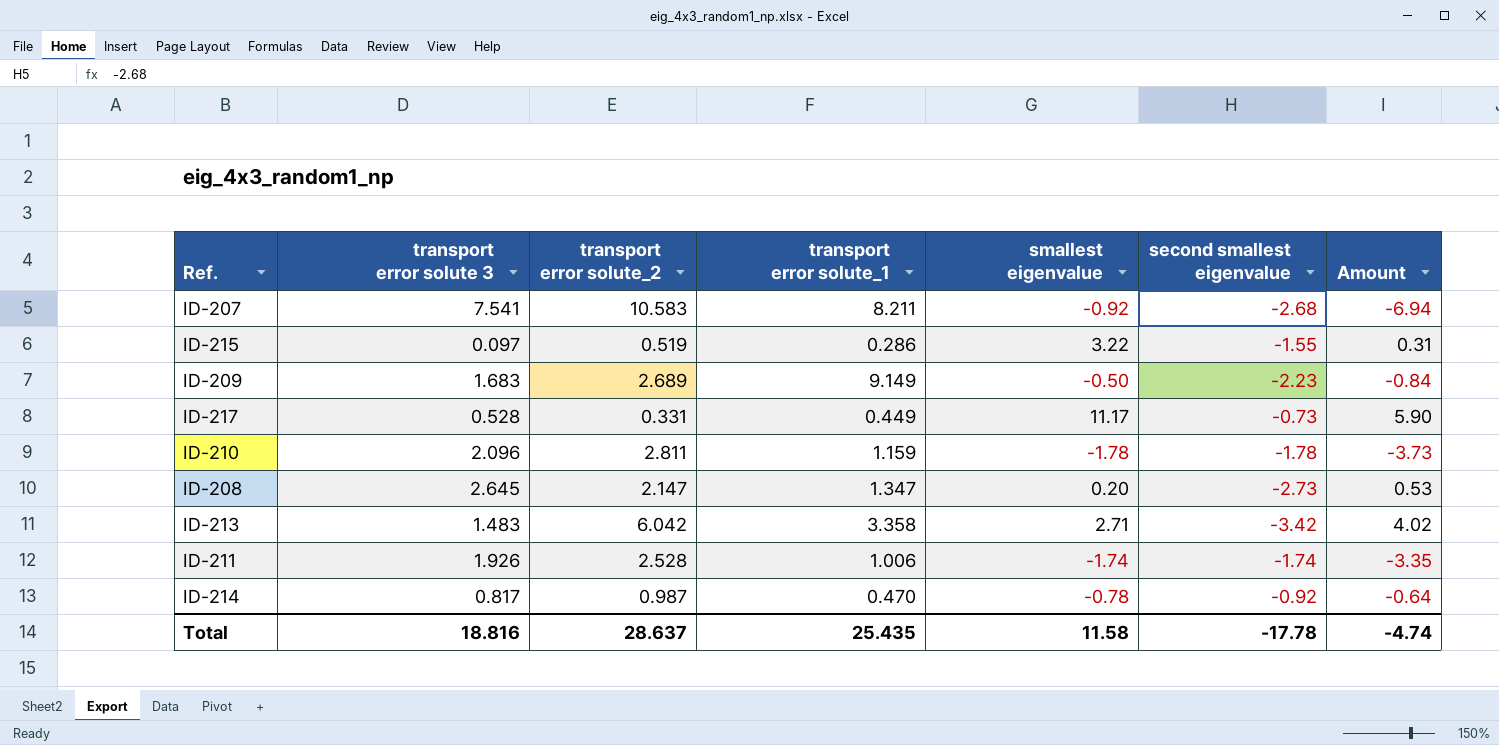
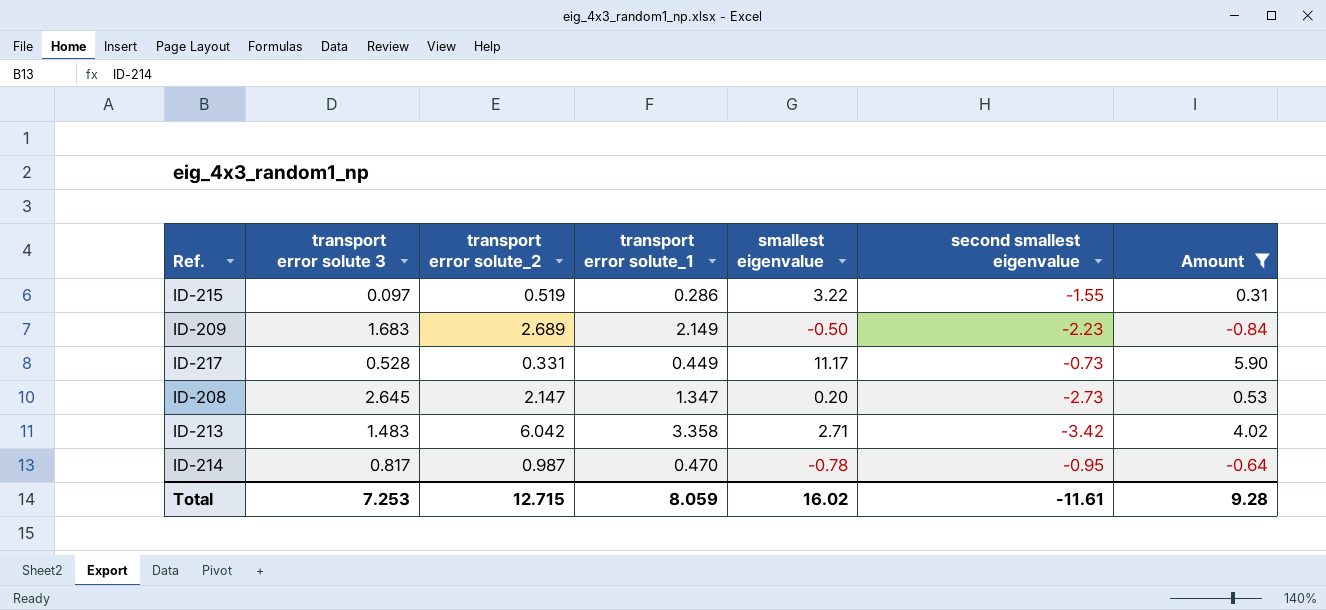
filter: none -> Amount >= -0.84
ID-209 | transport error solute_1: 9.149 -> 2.149
ID-214 | second smallest eigenvalue: -0.92 -> -0.95
Total | transport error solute 3: 18.816 -> 7.253
Total | transport error solute_2: 28.637 -> 12.715
Total | transport error solute_1: 25.435 -> 8.059
Total | smallest eigenvalue: 11.58 -> 16.02
Total | second smallest eigenvalue: -17.78 -> -11.61
Total | Amount: -4.74 -> 9.28

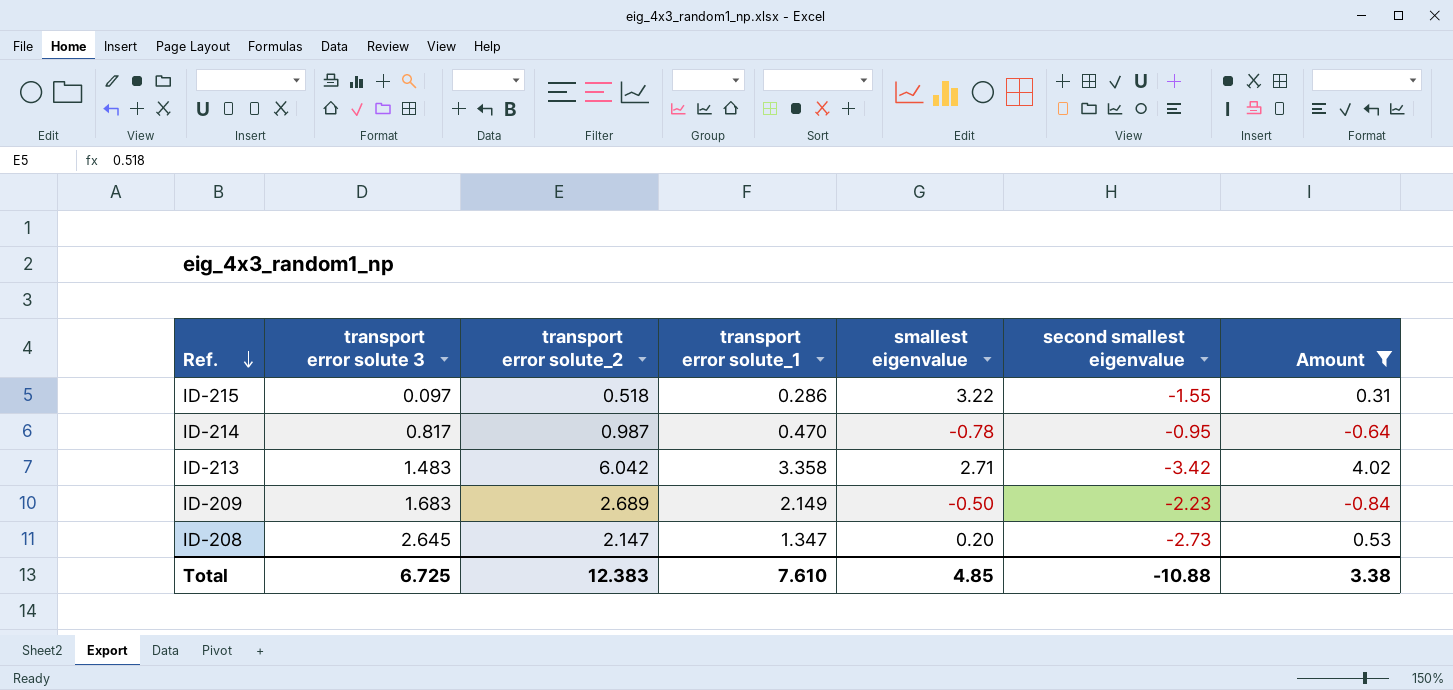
row order: none -> Ref. descending
row ID-217: 0.528 | 0.331 | 0.449 | 11.17 | -0.73 | 5.90 -> none
ID-215 | transport error solute_2: 0.519 -> 0.518
Total | transport error solute 3: 7.253 -> 6.725
Total | transport error solute_2: 12.715 -> 12.383
Total | transport error solute_1: 8.059 -> 7.610
Total | smallest eigenvalue: 16.02 -> 4.85
Total | second smallest eigenvalue: -11.61 -> -10.88
Total | Amount: 9.28 -> 3.38

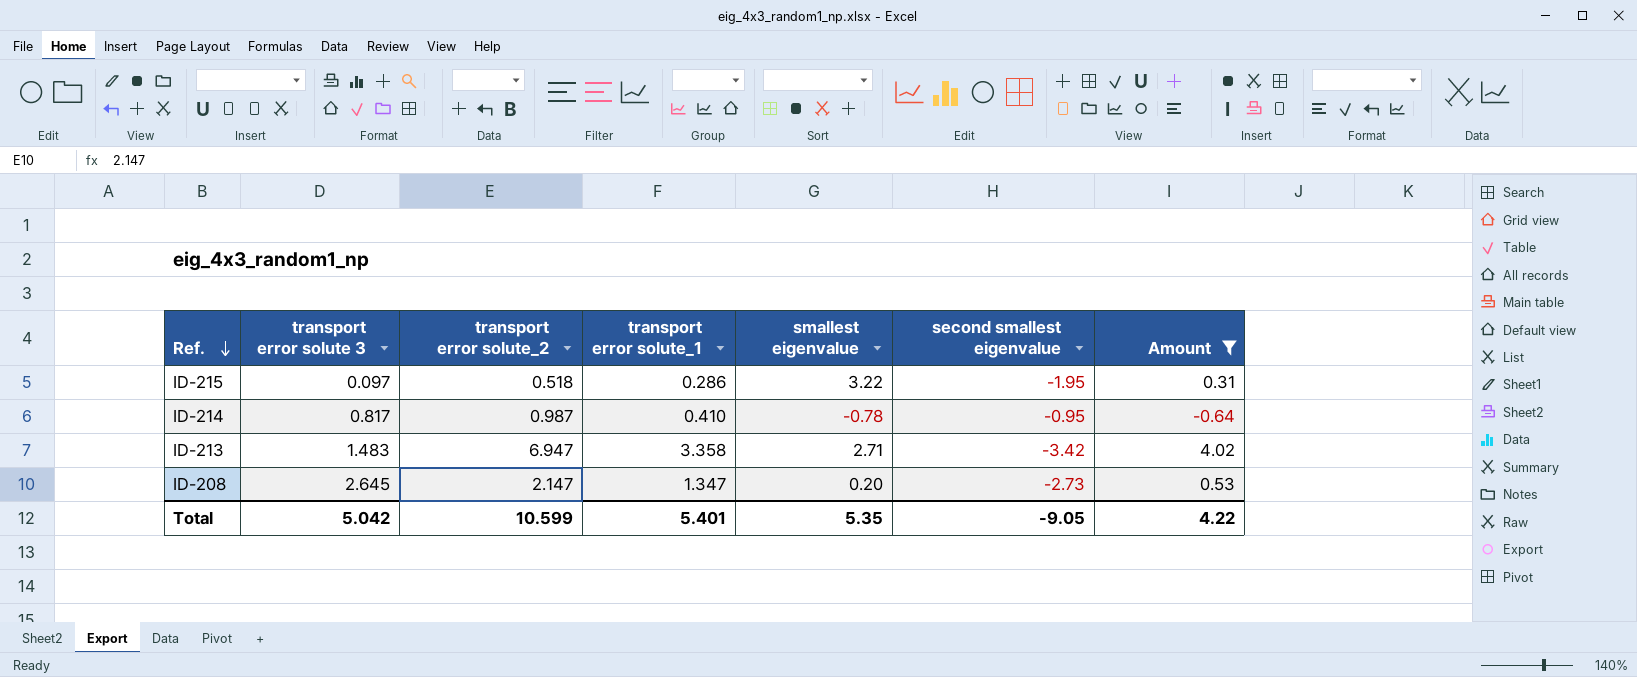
row ID-209: 1.683 | 2.689 | 2.149 | -0.50 | -2.23 | -0.84 -> none
ID-215 | second smallest eigenvalue: -1.55 -> -1.95
ID-214 | transport error solute_1: 0.470 -> 0.410
ID-213 | transport error solute_2: 6.042 -> 6.947
Total | transport error solute 3: 6.725 -> 5.042
Total | transport error solute_2: 12.383 -> 10.599
Total | transport error solute_1: 7.610 -> 5.401
Total | smallest eigenvalue: 4.85 -> 5.35
Total | second smallest eigenvalue: -10.88 -> -9.05
Total | Amount: 3.38 -> 4.22

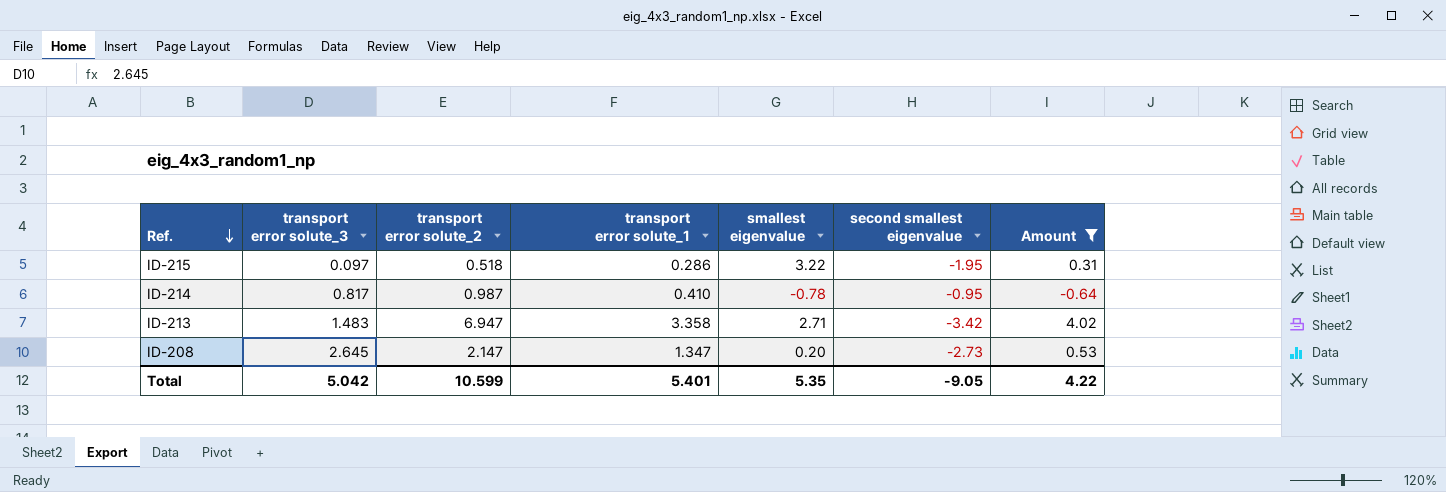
column name: transport error solute 3 -> transport error solute_3

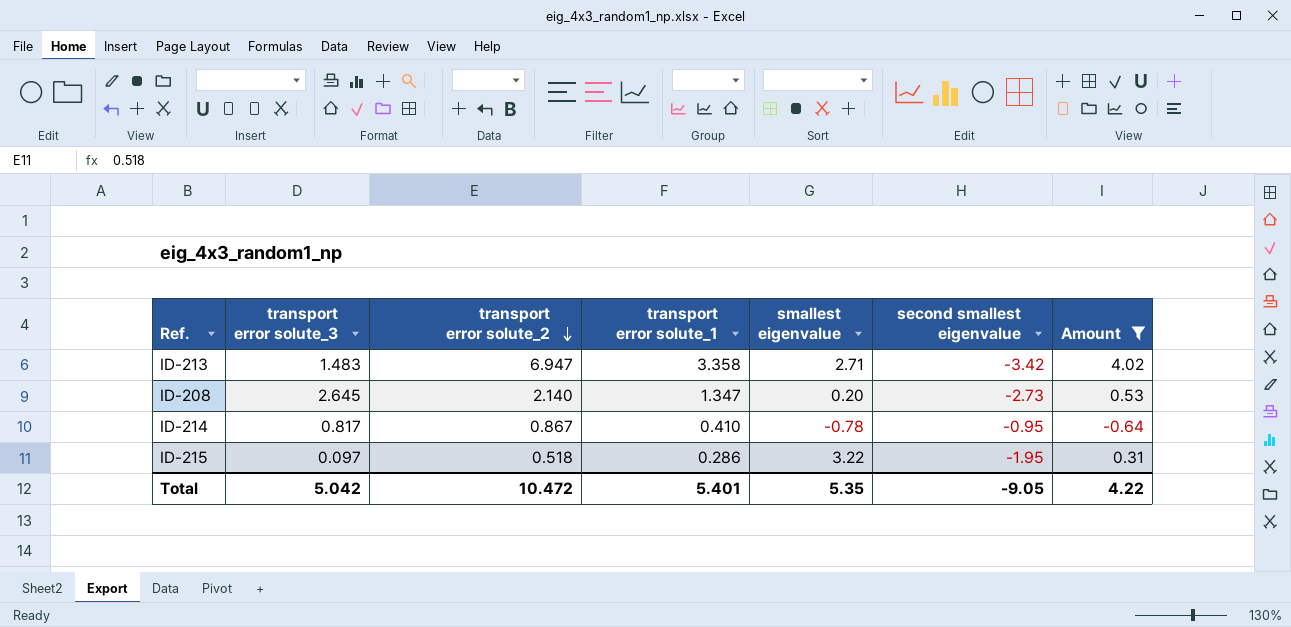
row order: Ref. descending -> transport error solute_2 descending
ID-208 | transport error solute_2: 2.147 -> 2.140
ID-214 | transport error solute_2: 0.987 -> 0.867
Total | transport error solute_2: 10.599 -> 10.472

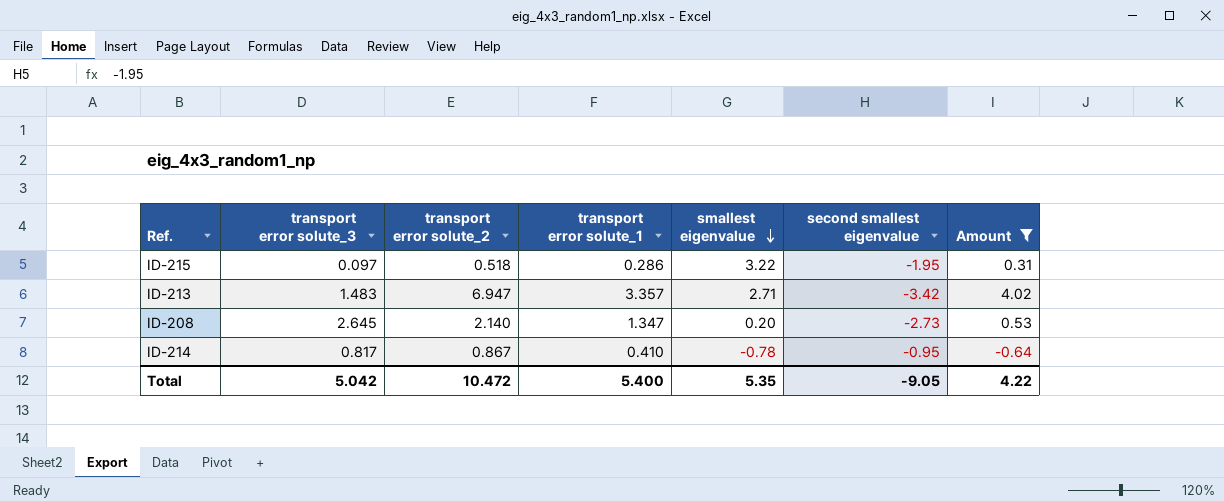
row order: transport error solute_2 descending -> smallest eigenvalue descending
ID-213 | transport error solute_1: 3.358 -> 3.357
Total | transport error solute_1: 5.401 -> 5.400

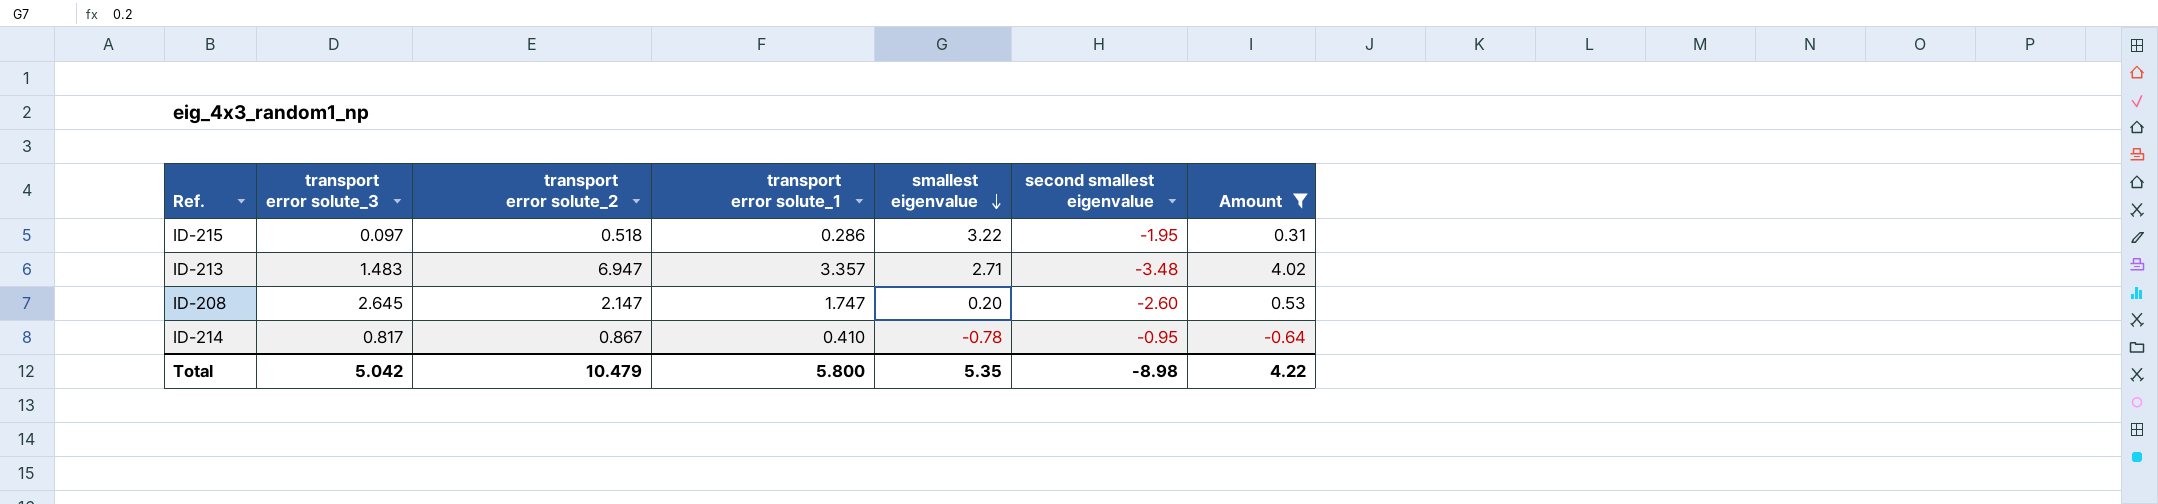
ID-213 | second smallest eigenvalue: -3.42 -> -3.48
ID-208 | transport error solute_2: 2.140 -> 2.147
ID-208 | transport error solute_1: 1.347 -> 1.747
ID-208 | second smallest eigenvalue: -2.73 -> -2.60
Total | transport error solute_2: 10.472 -> 10.479
Total | transport error solute_1: 5.400 -> 5.800
Total | second smallest eigenvalue: -9.05 -> -8.98

